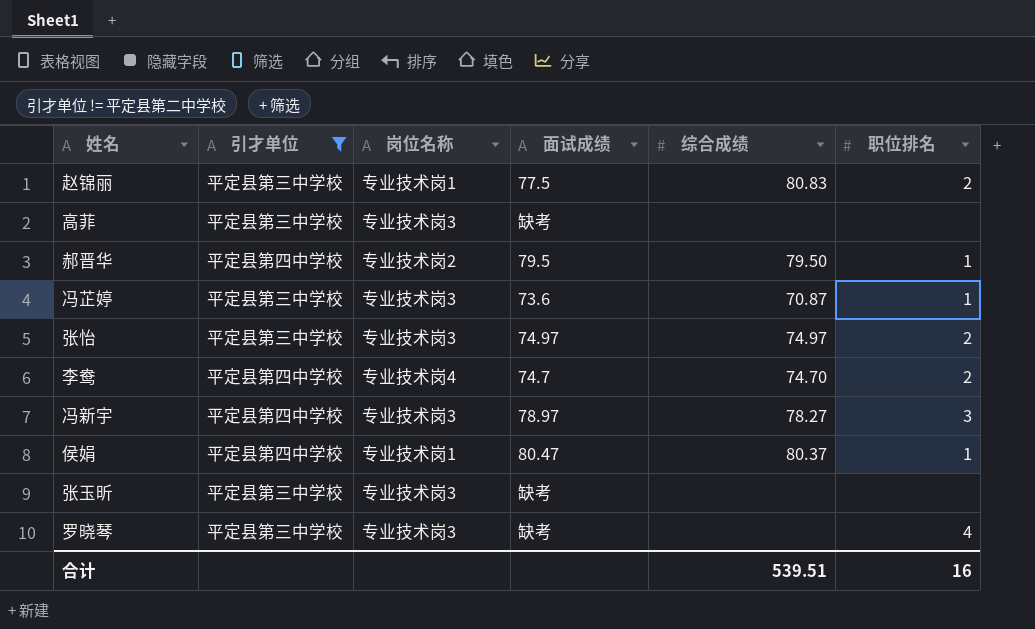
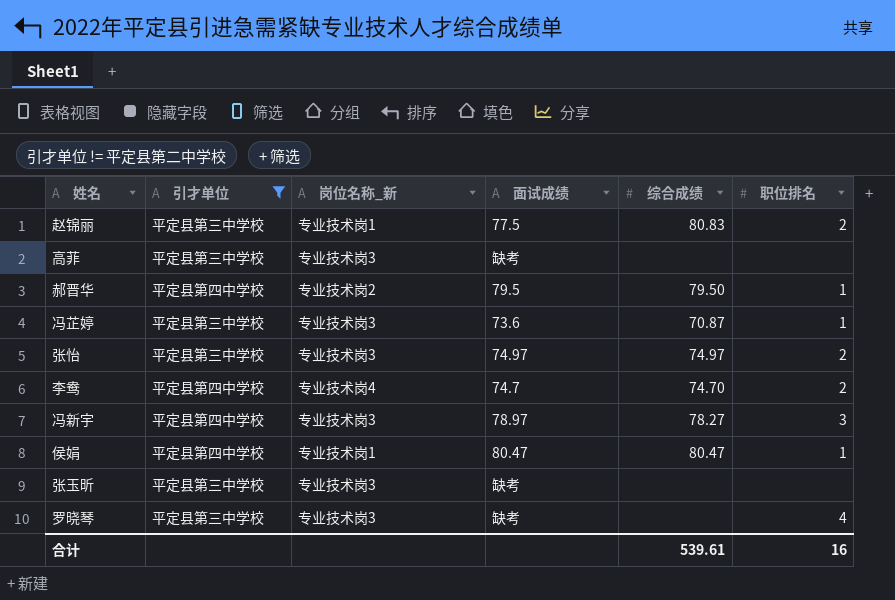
column name: 岗位名称 -> 岗位名称_新
侯娟 | 综合成绩: 80.37 -> 80.47
合计 | 综合成绩: 539.51 -> 539.61

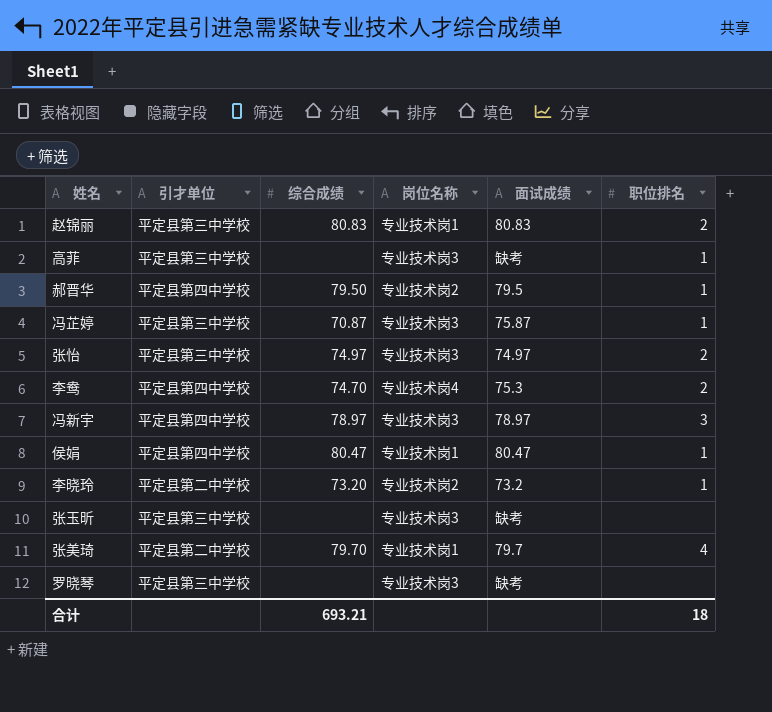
filter: 引才单位 != 平定县第二中学校 -> none
column 综合成绩 | position: 5 -> 3
column name: 岗位名称_新 -> 岗位名称
赵锦丽 | 面试成绩: 77.5 -> 80.83
高菲 | 职位排名: none -> 1
冯芷婷 | 面试成绩: 73.6 -> 75.87
李鸯 | 面试成绩: 74.7 -> 75.3
冯新宇 | 综合成绩: 78.27 -> 78.97
罗晓琴 | 职位排名: 4 -> none
合计 | 综合成绩: 539.61 -> 693.21
合计 | 职位排名: 16 -> 18

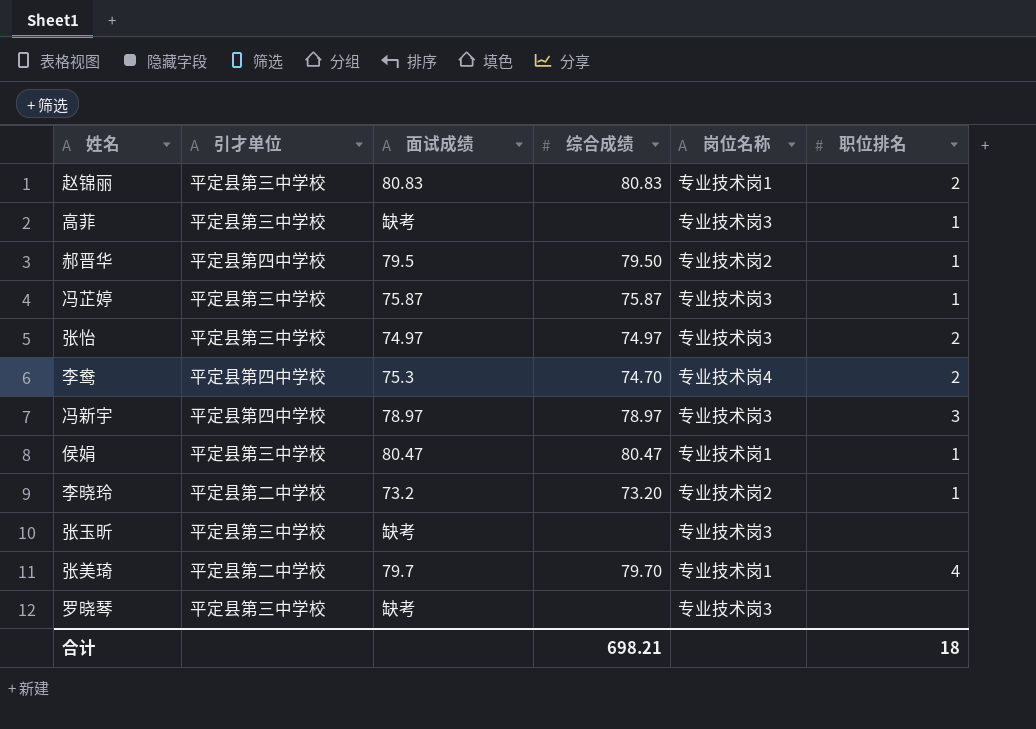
column 面试成绩 | position: 5 -> 3
冯芷婷 | 综合成绩: 70.87 -> 75.87
侯娟 | 引才单位: 平定县第四中学校 -> 平定县第三中学校
合计 | 综合成绩: 693.21 -> 698.21

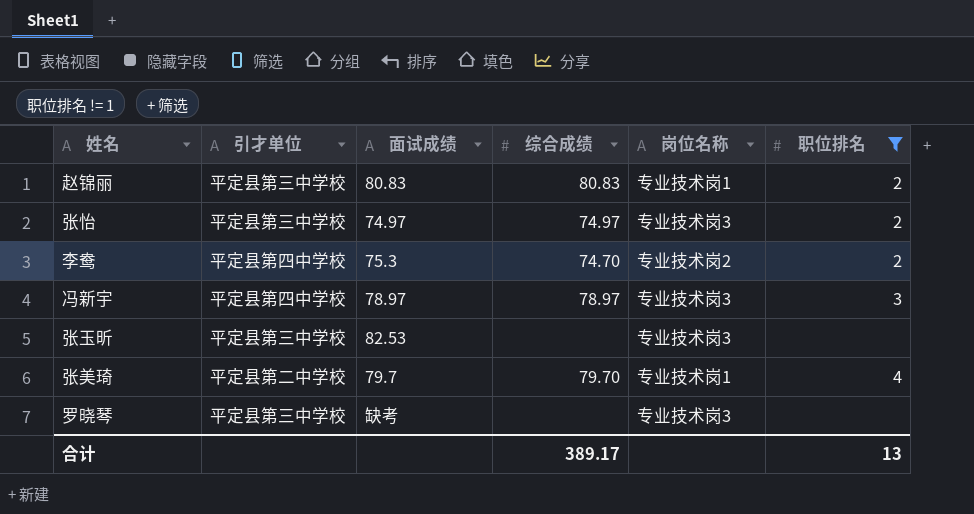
filter: none -> 职位排名 != 1
李鸯 | 岗位名称: 专业技术岗4 -> 专业技术岗2
张玉昕 | 面试成绩: 缺考 -> 82.53
合计 | 综合成绩: 698.21 -> 389.17
合计 | 职位排名: 18 -> 13

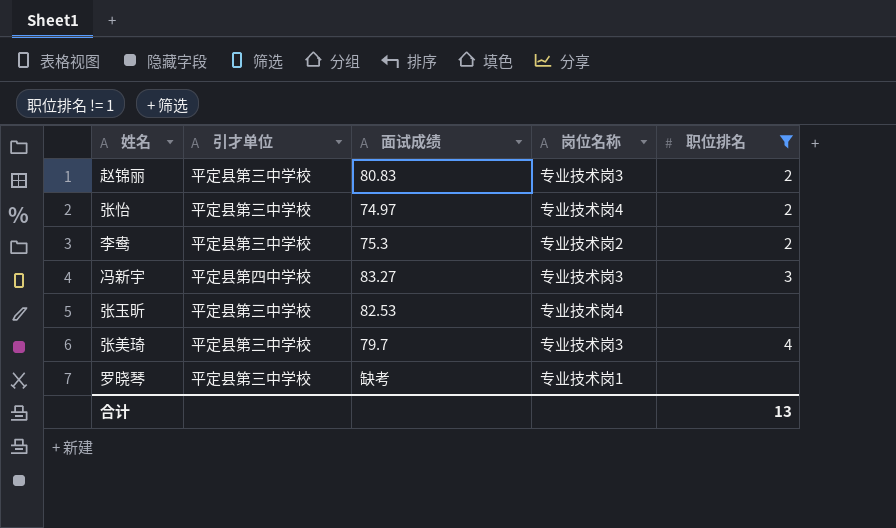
column 综合成绩 | position: 4 -> none
赵锦丽 | 岗位名称: 专业技术岗1 -> 专业技术岗3
张怡 | 岗位名称: 专业技术岗3 -> 专业技术岗4
李鸯 | 引才单位: 平定县第四中学校 -> 平定县第三中学校
冯新宇 | 面试成绩: 78.97 -> 83.27
张玉昕 | 岗位名称: 专业技术岗3 -> 专业技术岗4
张美琦 | 引才单位: 平定县第二中学校 -> 平定县第三中学校
张美琦 | 岗位名称: 专业技术岗1 -> 专业技术岗3
罗晓琴 | 岗位名称: 专业技术岗3 -> 专业技术岗1

